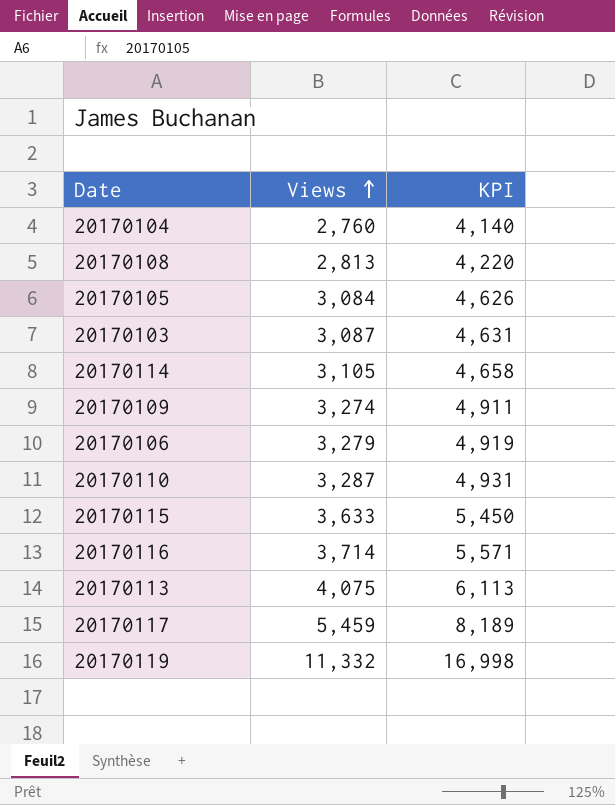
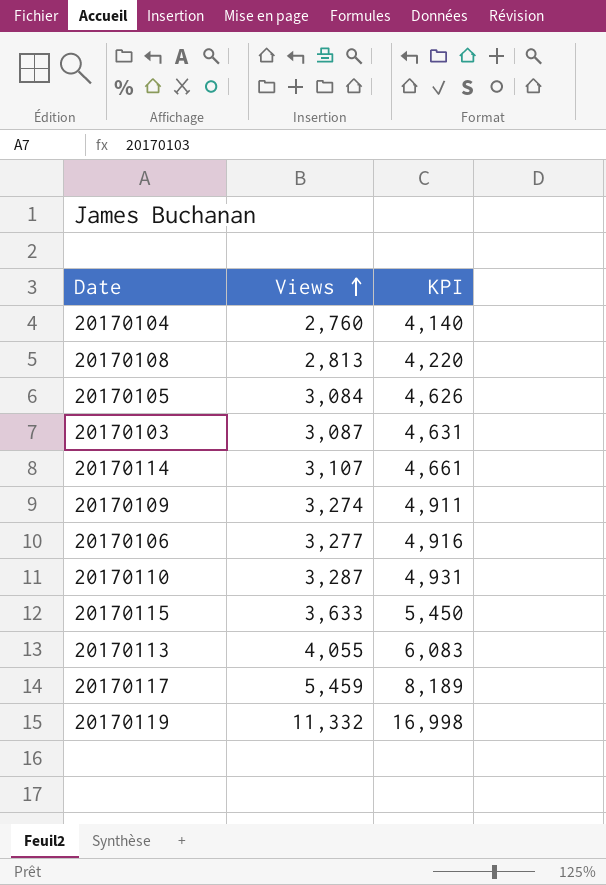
row 20170116: 3,714 | 5,571 -> none
20170114 | Views: 3,105 -> 3,107
20170114 | KPI: 4,658 -> 4,661
20170106 | Views: 3,279 -> 3,277
20170106 | KPI: 4,919 -> 4,916
20170113 | Views: 4,075 -> 4,055
20170113 | KPI: 6,113 -> 6,083

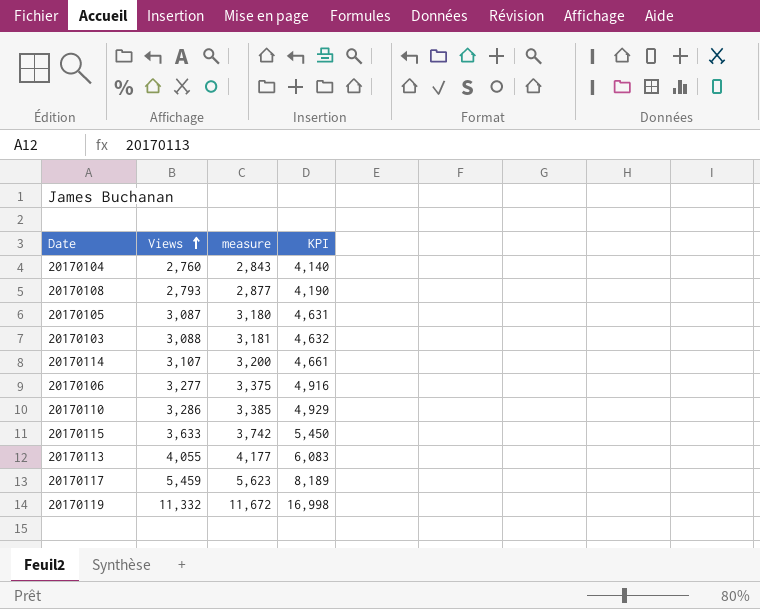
column measure | formula: none -> [Views] * 1.03
row 20170109: 3,274 | 4,911 -> none
20170108 | Views: 2,813 -> 2,793
20170108 | KPI: 4,220 -> 4,190
20170105 | Views: 3,084 -> 3,087
20170105 | KPI: 4,626 -> 4,631
20170103 | Views: 3,087 -> 3,088
20170103 | KPI: 4,631 -> 4,632
20170110 | Views: 3,287 -> 3,286
20170110 | KPI: 4,931 -> 4,929

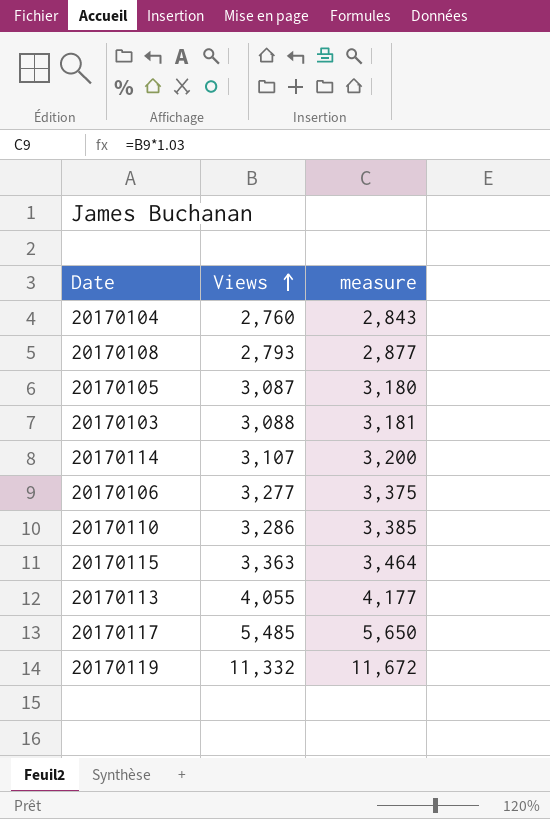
column KPI | formula: [Views] * 1.5 -> none
20170115 | Views: 3,633 -> 3,363
20170115 | measure: 3,742 -> 3,464
20170117 | Views: 5,459 -> 5,485
20170117 | measure: 5,623 -> 5,650

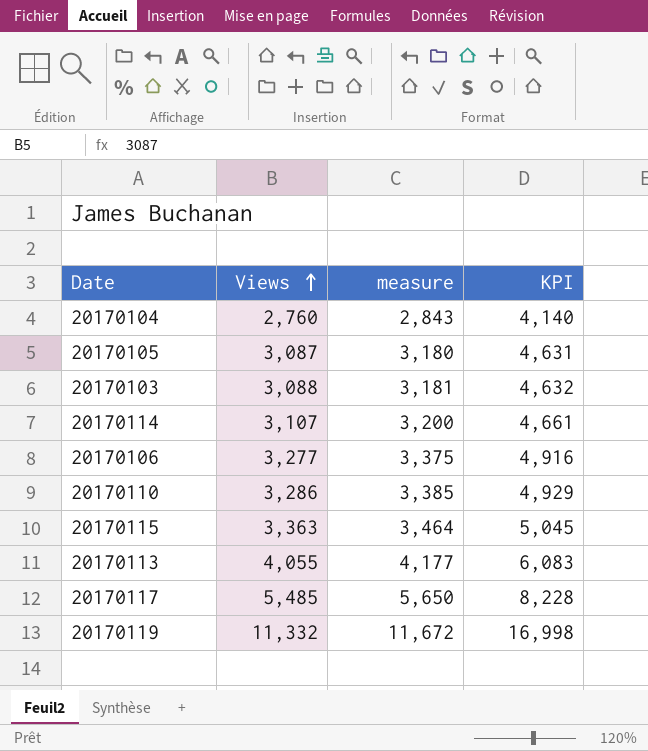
column KPI | formula: none -> [Views] * 1.5
row 20170108: 2,793 | 2,877 -> none

